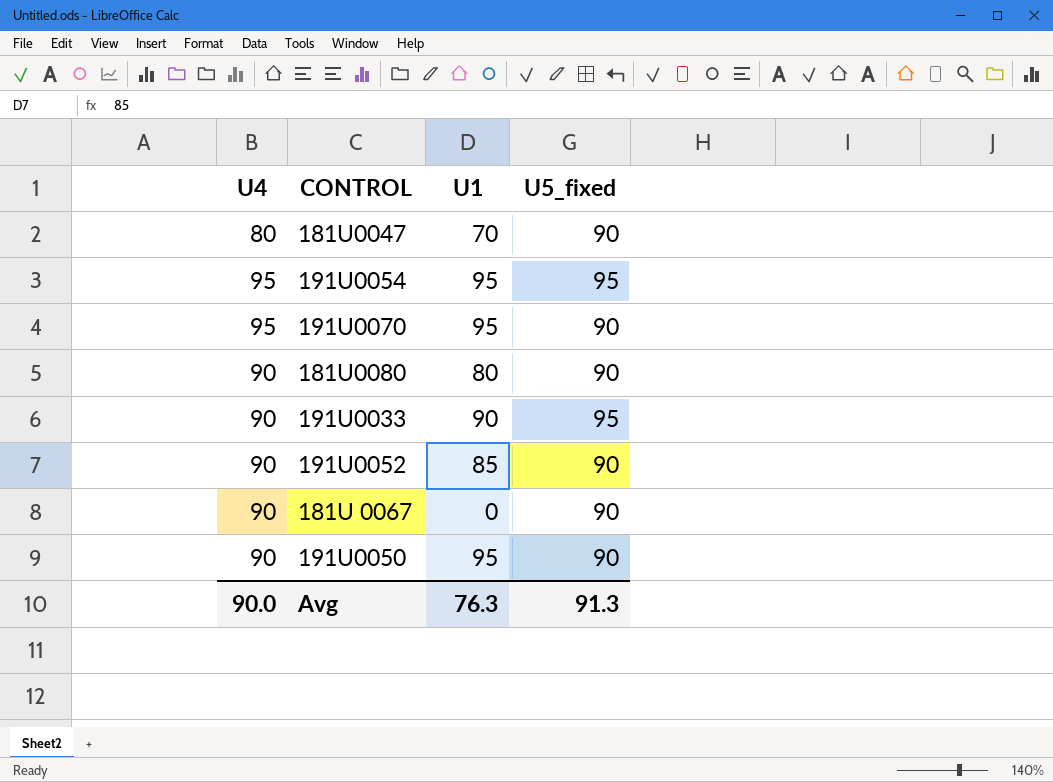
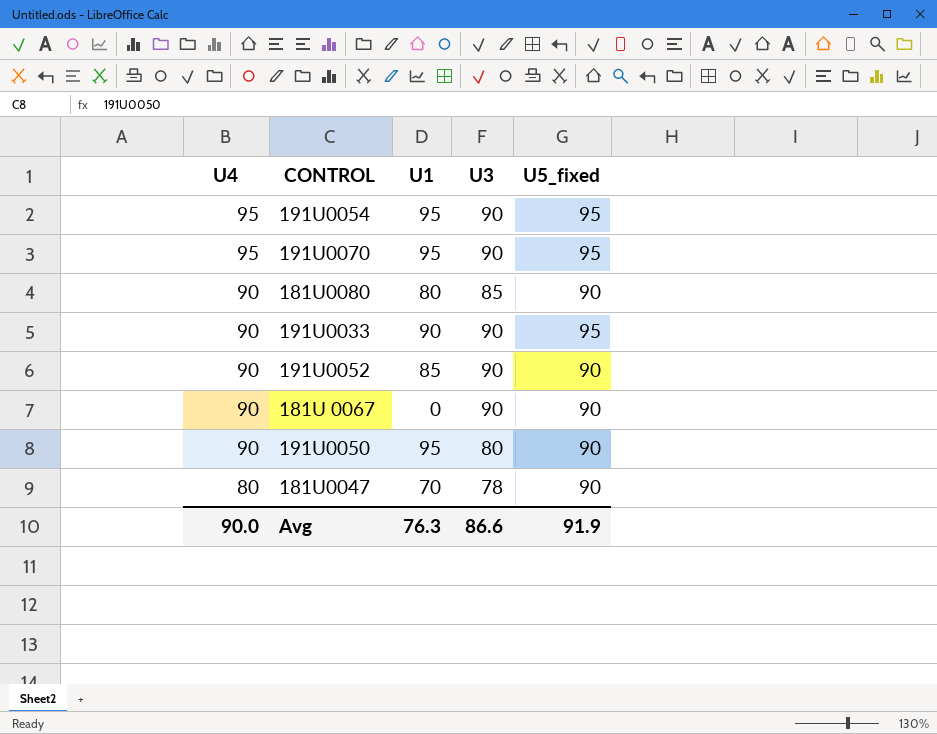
row order: none -> U4 descending
column U3 | position: none -> 4
191U0070 | U5_fixed: 90 -> 95
Avg | U5_fixed: 91.3 -> 91.9

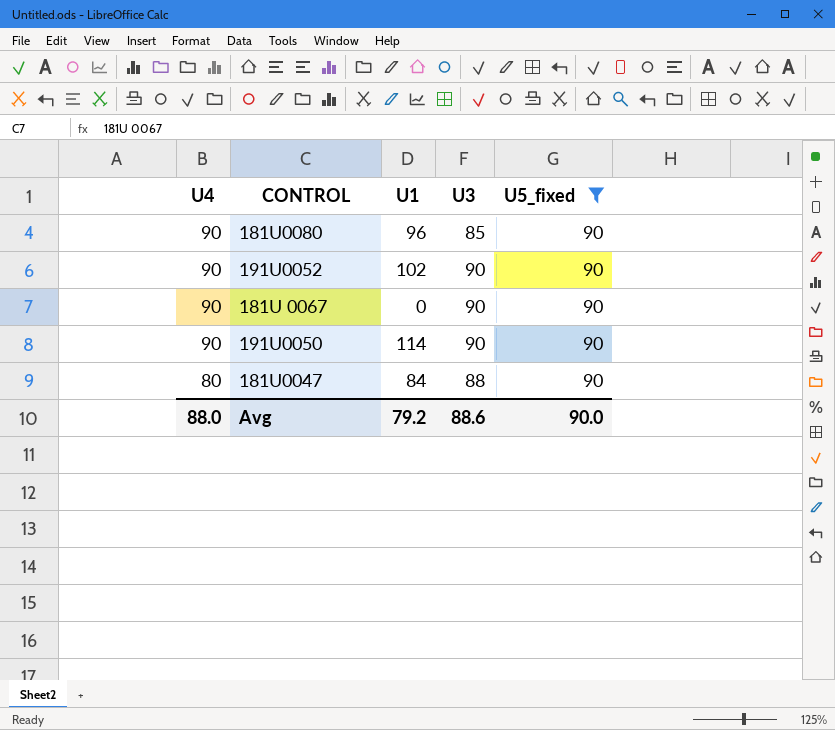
filter: none -> U5_fixed = 90
181U0080 | U1: 80 -> 96
191U0052 | U1: 85 -> 102
191U0050 | U1: 95 -> 114
191U0050 | U3: 80 -> 90
181U0047 | U1: 70 -> 84
181U0047 | U3: 78 -> 88
Avg | U4: 90.0 -> 88.0
Avg | U1: 76.3 -> 79.2
Avg | U3: 86.6 -> 88.6
Avg | U5_fixed: 91.9 -> 90.0

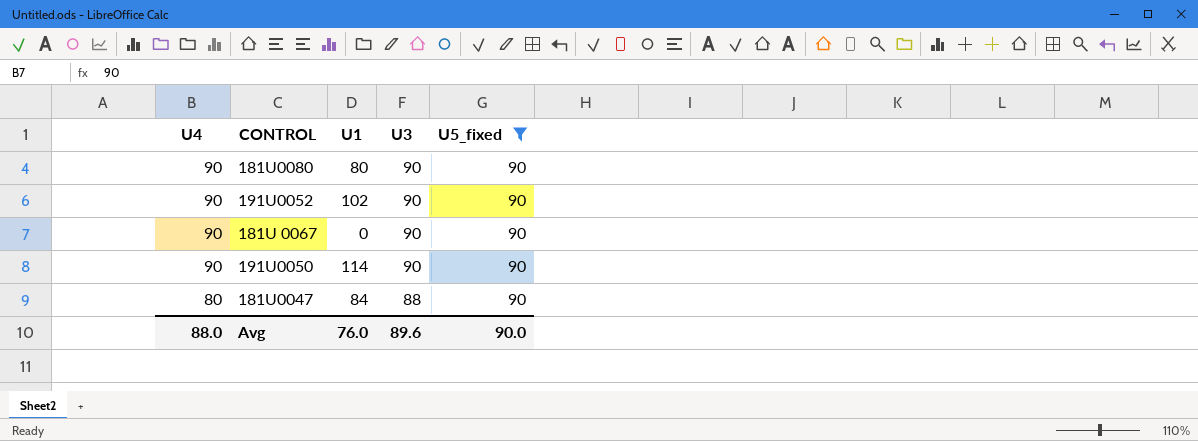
181U0080 | U1: 96 -> 80
181U0080 | U3: 85 -> 90
Avg | U1: 79.2 -> 76.0
Avg | U3: 88.6 -> 89.6

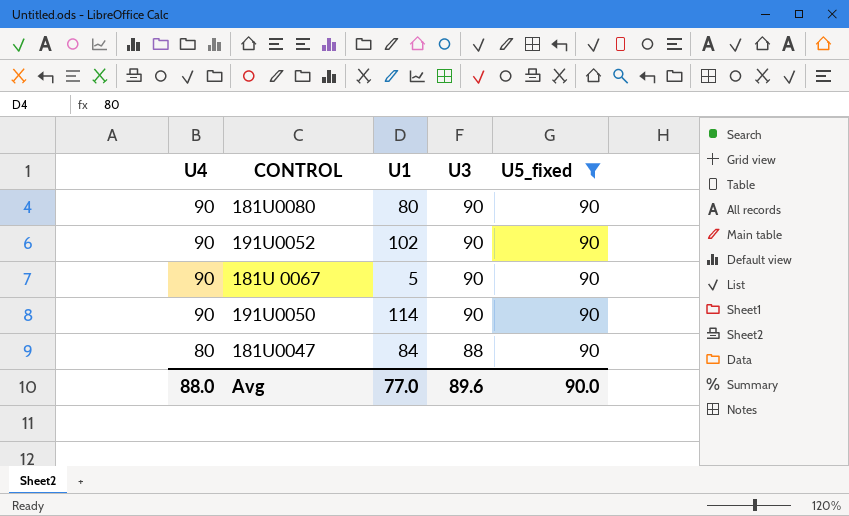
181U 0067 | U1: 0 -> 5
Avg | U1: 76.0 -> 77.0

